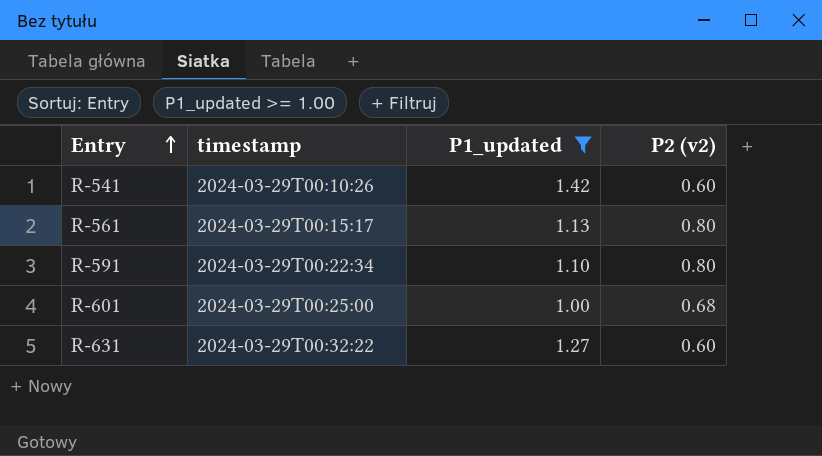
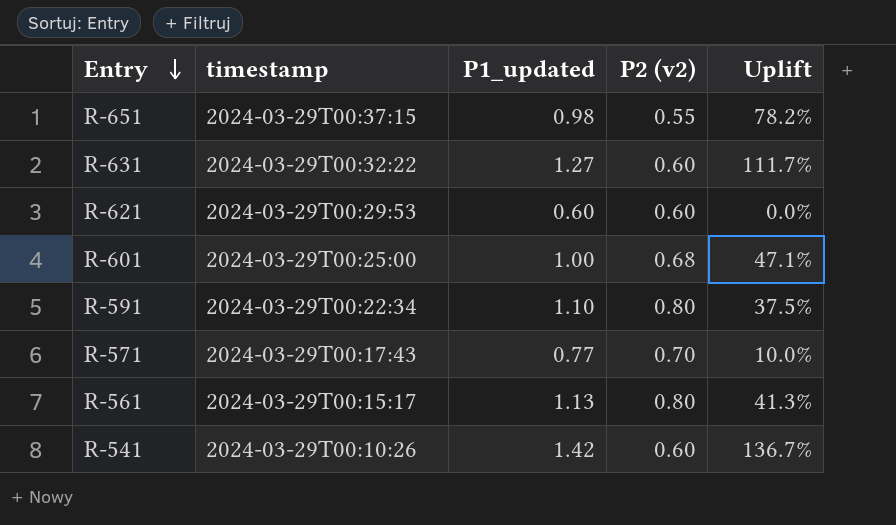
filter: P1_updated >= 1.00 -> none
row order: Entry ascending -> Entry descending
column Uplift | formula: none -> ([P1_updated] - [P2 (v2)]) / [P2 (v2)]

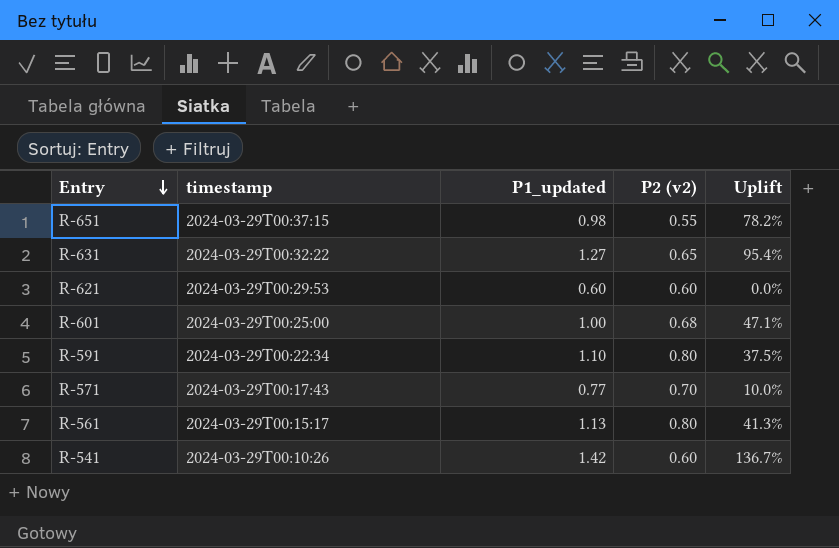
R-631 | P2 (v2): 0.60 -> 0.65
R-631 | Uplift: 111.7% -> 95.4%

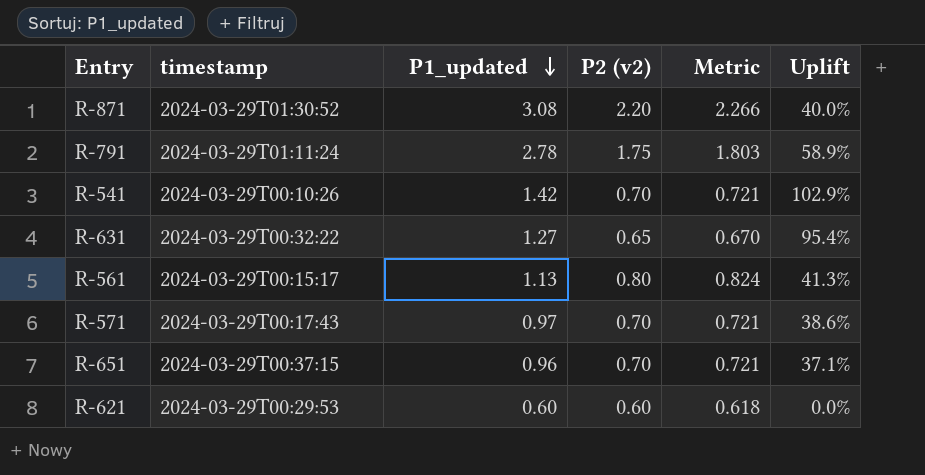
row order: Entry descending -> P1_updated descending
column Metric | formula: none -> [P2 (v2)] * 1.03
row R-601: 2024-03-29T00:25:00 | 1.00 | 0.68 | 47.1% -> none
row R-591: 2024-03-29T00:22:34 | 1.10 | 0.80 | 37.5% -> none
row R-871: none -> 2024-03-29T01:30:52 | 3.08 | 2.20 | 2.266 | 40.0%
row R-791: none -> 2024-03-29T01:11:24 | 2.78 | 1.75 | 1.803 | 58.9%
R-541 | P2 (v2): 0.60 -> 0.70
R-541 | Uplift: 136.7% -> 102.9%
R-571 | P1_updated: 0.77 -> 0.97
R-571 | Uplift: 10.0% -> 38.6%
R-651 | P1_updated: 0.98 -> 0.96
R-651 | P2 (v2): 0.55 -> 0.70
R-651 | Uplift: 78.2% -> 37.1%

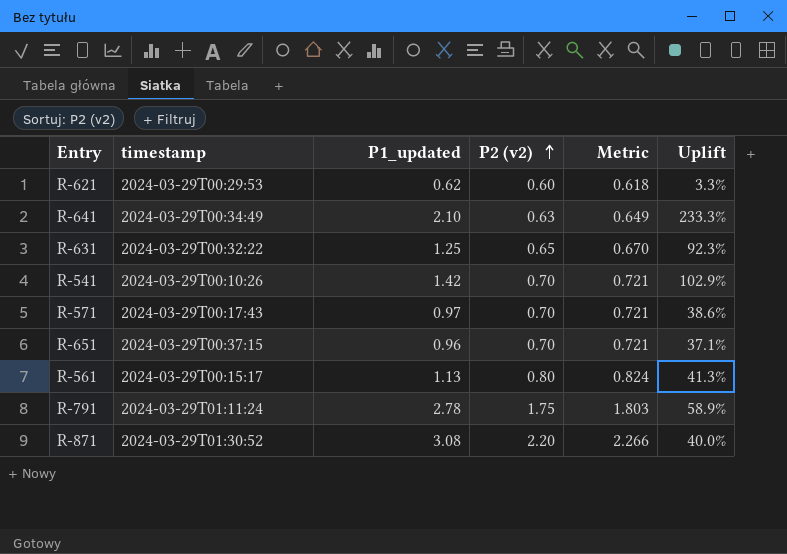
row order: P1_updated descending -> P2 (v2) ascending
R-621 | P1_updated: 0.60 -> 0.62
R-621 | Uplift: 0.0% -> 3.3%
row R-641: none -> 2024-03-29T00:34:49 | 2.10 | 0.63 | 0.649 | 233.3%
R-631 | P1_updated: 1.27 -> 1.25
R-631 | Uplift: 95.4% -> 92.3%

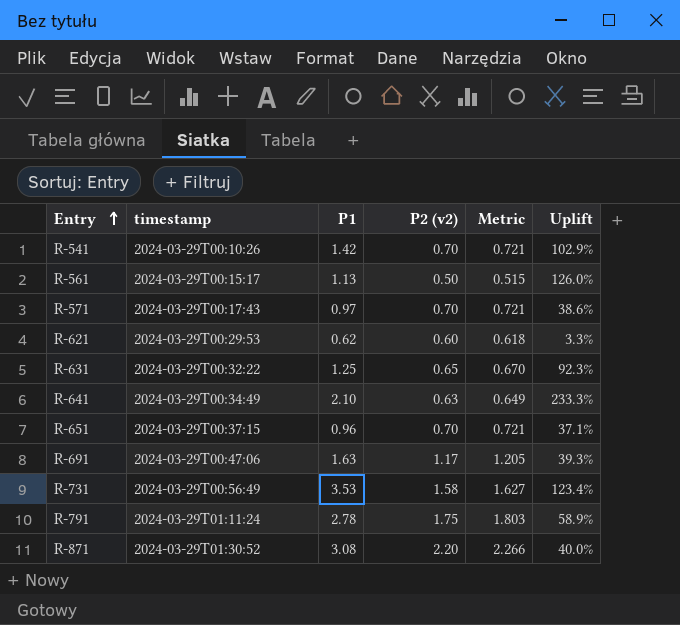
row order: P2 (v2) ascending -> Entry ascending
column name: P1_updated -> P1
R-561 | P2 (v2): 0.80 -> 0.50
R-561 | Metric: 0.824 -> 0.515
R-561 | Uplift: 41.3% -> 126.0%
row R-691: none -> 2024-03-29T00:47:06 | 1.63 | 1.17 | 1.205 | 39.3%
row R-731: none -> 2024-03-29T00:56:49 | 3.53 | 1.58 | 1.627 | 123.4%

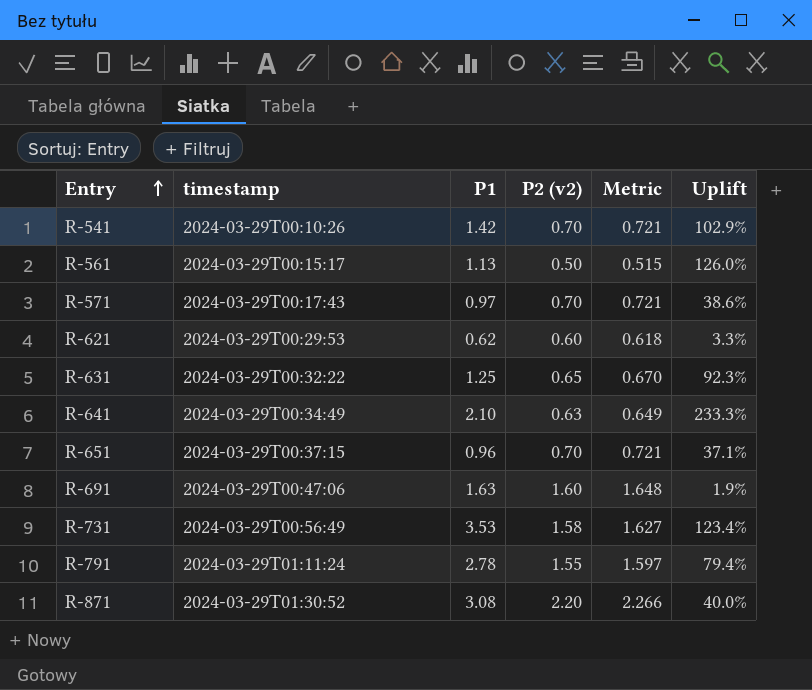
R-691 | P2 (v2): 1.17 -> 1.60
R-691 | Metric: 1.205 -> 1.648
R-691 | Uplift: 39.3% -> 1.9%
R-791 | P2 (v2): 1.75 -> 1.55
R-791 | Metric: 1.803 -> 1.597
R-791 | Uplift: 58.9% -> 79.4%

